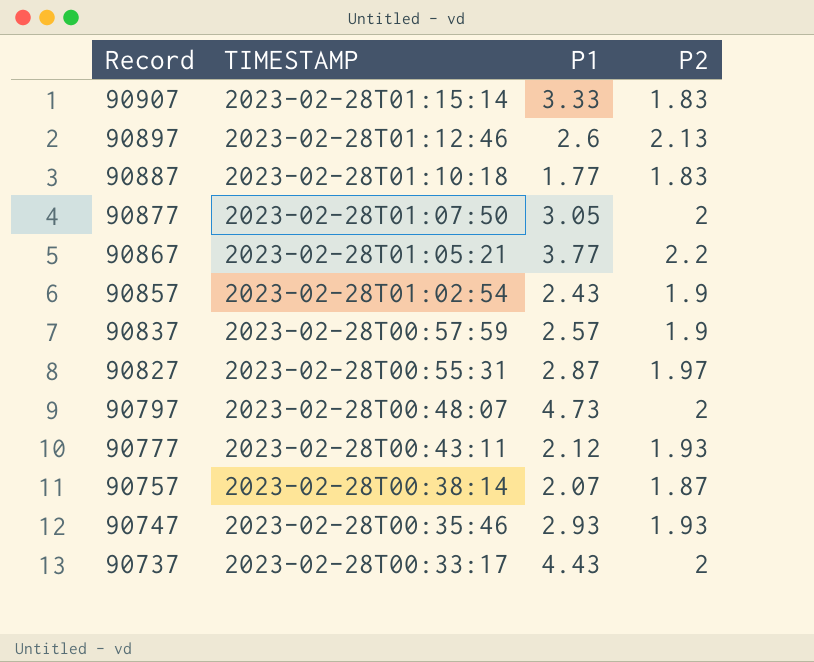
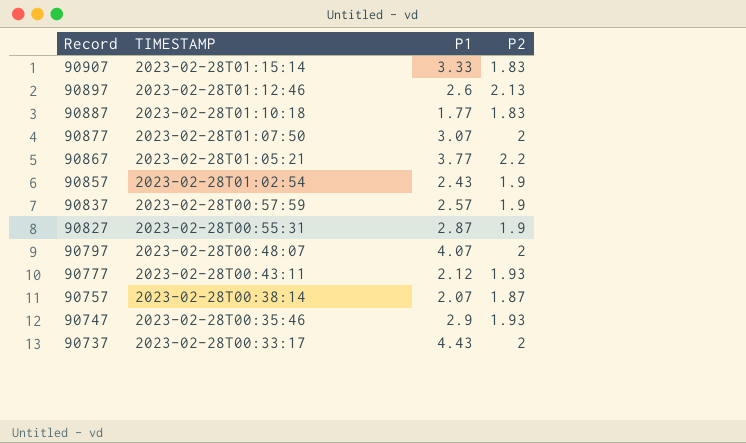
90877 | P1: 3.05 -> 3.07
90827 | P2: 1.97 -> 1.9
90797 | P1: 4.73 -> 4.07
90747 | P1: 2.93 -> 2.9

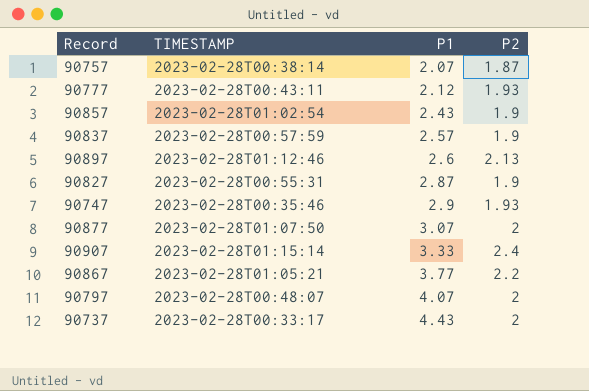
row order: Record descending -> P1 ascending
row 90887: 2023-02-28T01:10:18 | 1.77 | 1.83 -> none
90907 | P2: 1.83 -> 2.4

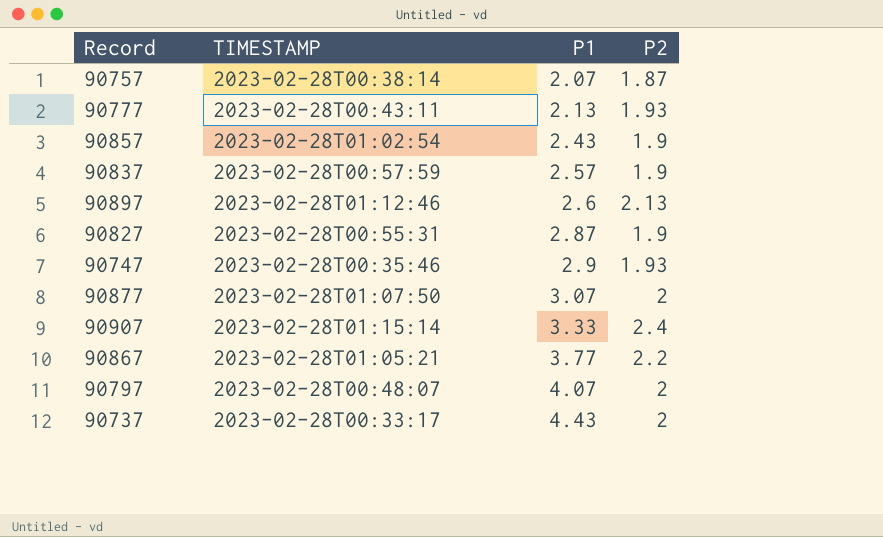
90777 | P1: 2.12 -> 2.13

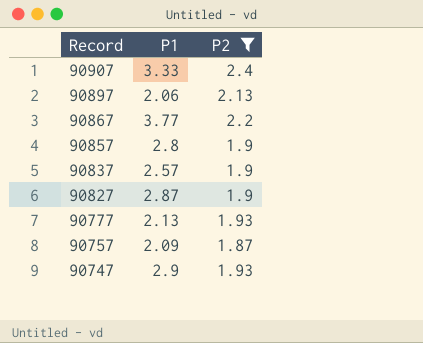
filter: none -> P2 != 2
row order: P1 ascending -> Record descending
column TIMESTAMP | position: 2 -> none
90897 | P1: 2.6 -> 2.06
90857 | P1: 2.43 -> 2.8
90757 | P1: 2.07 -> 2.09

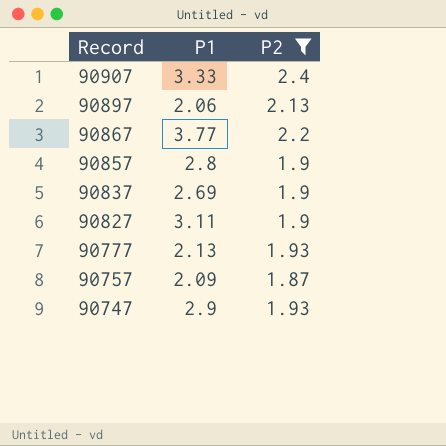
90837 | P1: 2.57 -> 2.69
90827 | P1: 2.87 -> 3.11

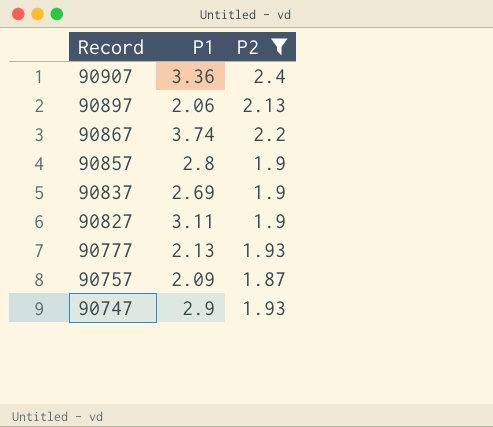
90907 | P1: 3.33 -> 3.36
90867 | P1: 3.77 -> 3.74

